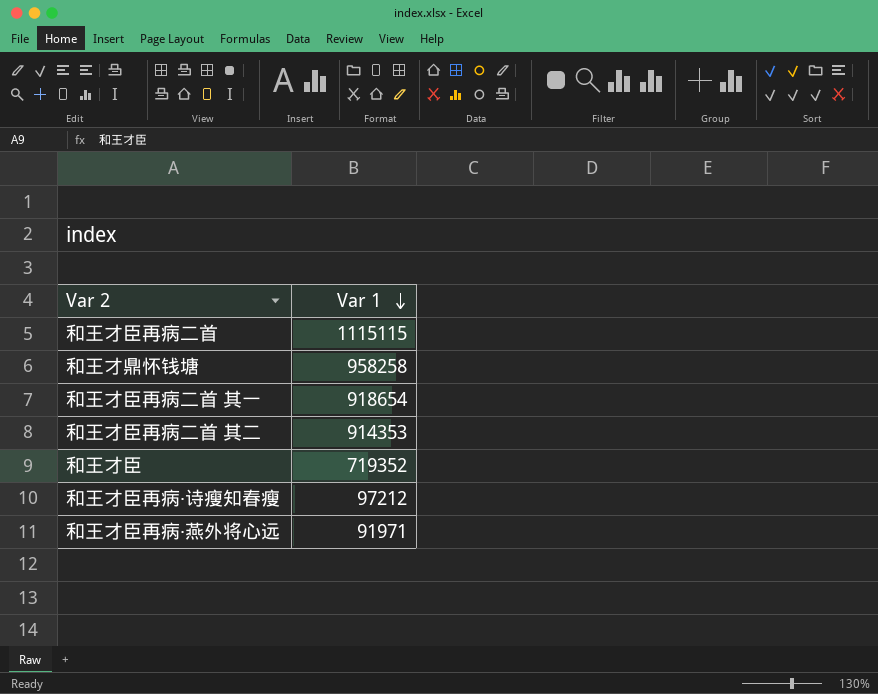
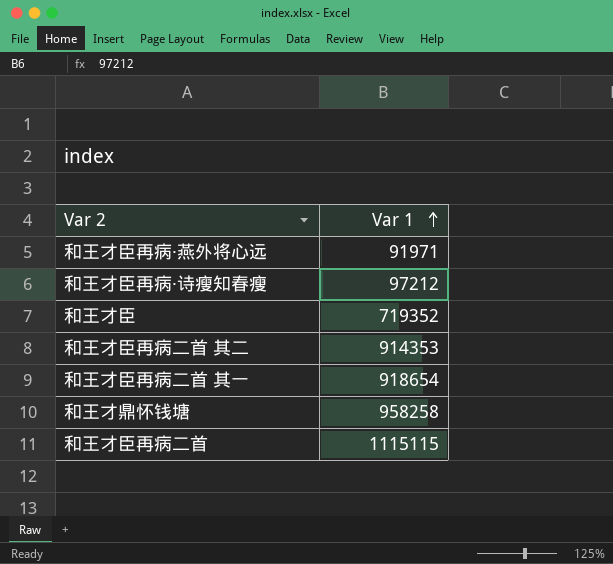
row order: Var 1 descending -> Var 1 ascending

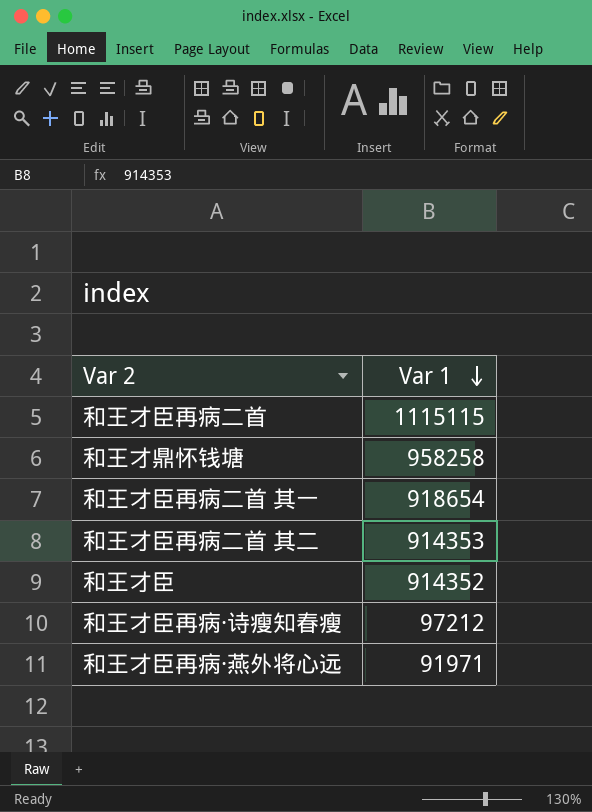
row order: Var 1 ascending -> Var 1 descending
和王才臣 | Var 1: 719352 -> 914352

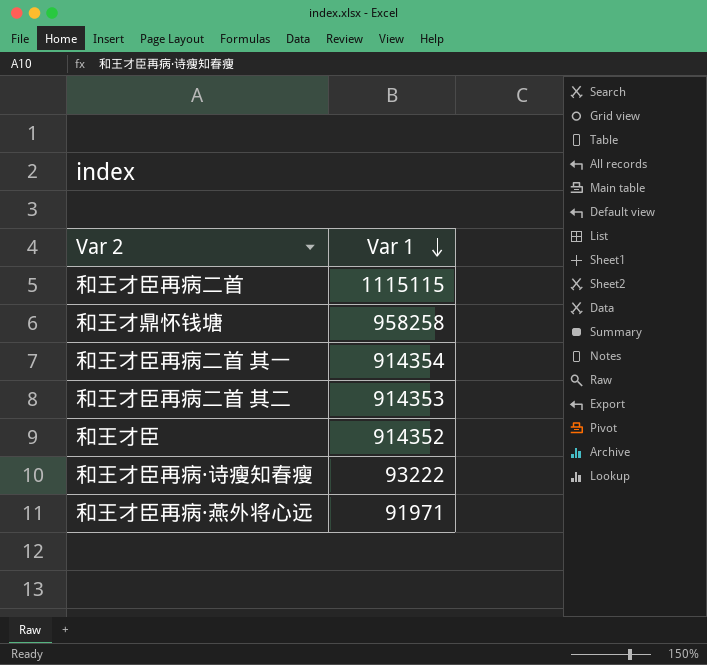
和王才臣再病二首 其一 | Var 1: 918654 -> 914354
和王才臣再病·诗瘦知春瘦 | Var 1: 97212 -> 93222

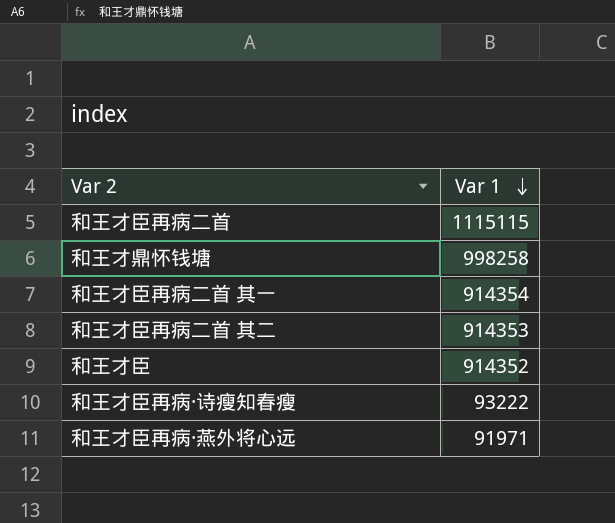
和王才鼎怀钱塘 | Var 1: 958258 -> 998258

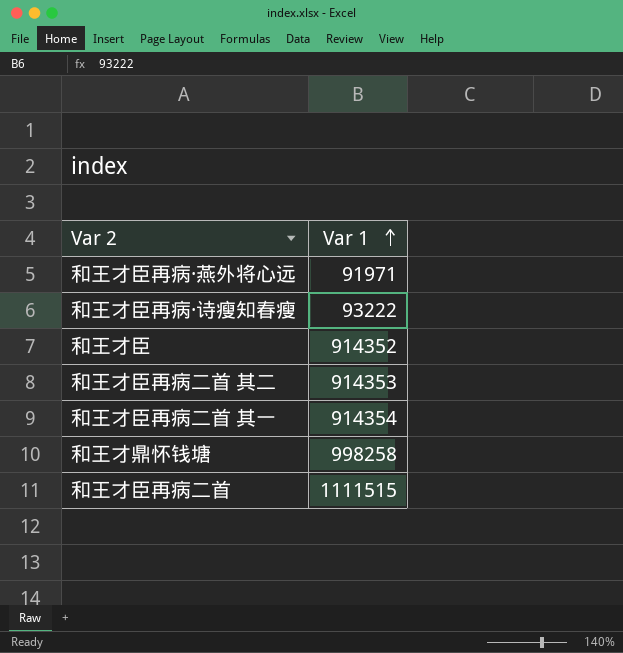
row order: Var 1 descending -> Var 1 ascending
和王才臣再病二首 | Var 1: 1115115 -> 1111515

